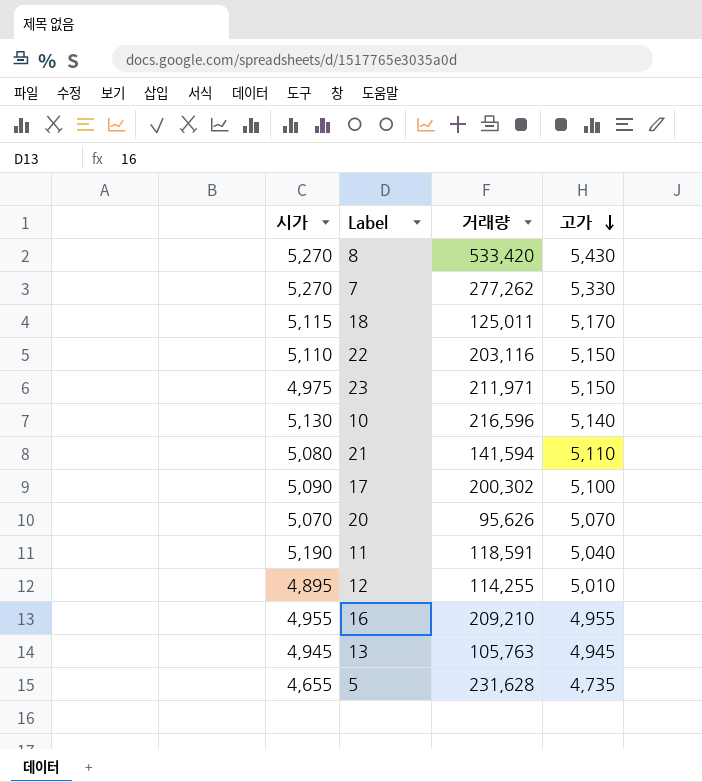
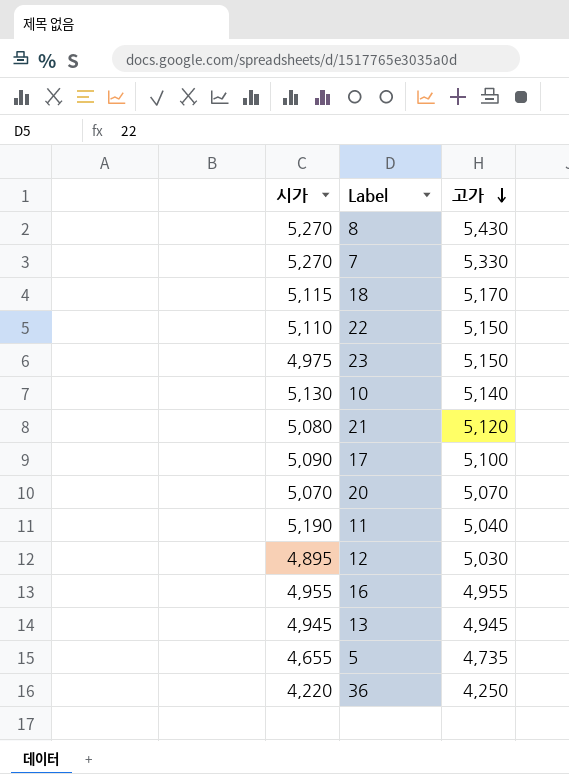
column 거래량 | position: 3 -> none
21 | 고가: 5,110 -> 5,120
12 | 고가: 5,010 -> 5,030
row 36: none -> 4,220 | 4,250

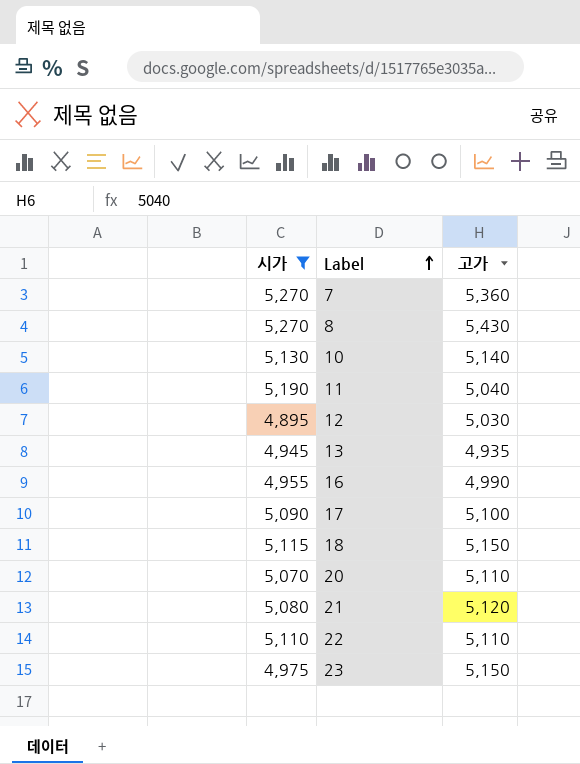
filter: none -> 시가 >= 4,895
row order: 고가 descending -> Label ascending
7 | 고가: 5,330 -> 5,360
13 | 고가: 4,945 -> 4,935
16 | 고가: 4,955 -> 4,990
18 | 고가: 5,170 -> 5,150
20 | 고가: 5,070 -> 5,110
22 | 고가: 5,150 -> 5,110

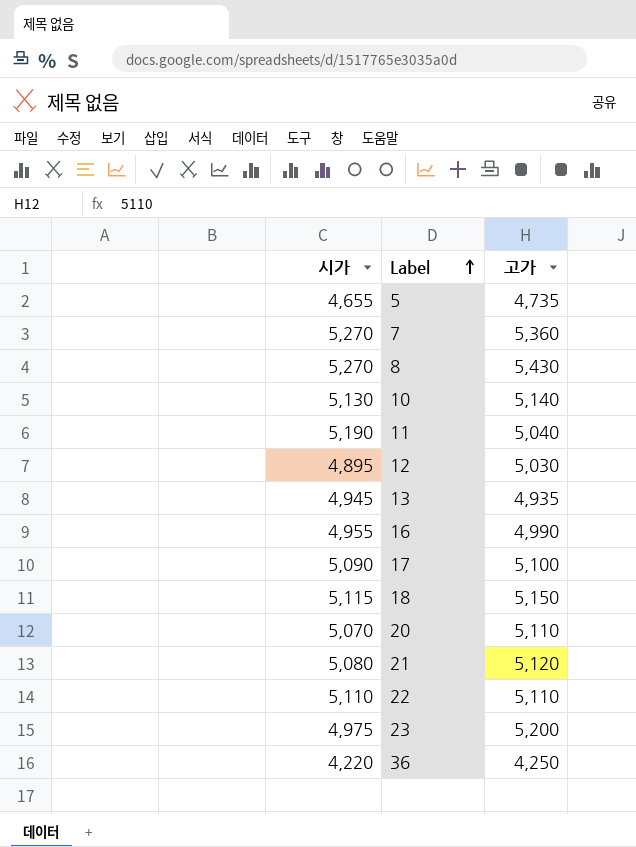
filter: 시가 >= 4,895 -> none
23 | 고가: 5,150 -> 5,200

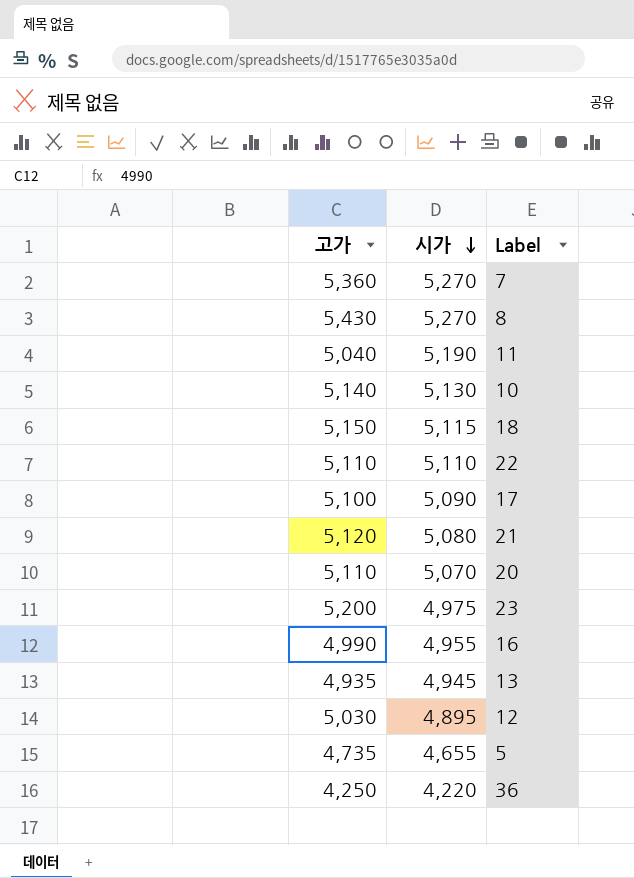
row order: Label ascending -> 시가 descending
column 고가 | position: 3 -> 1

